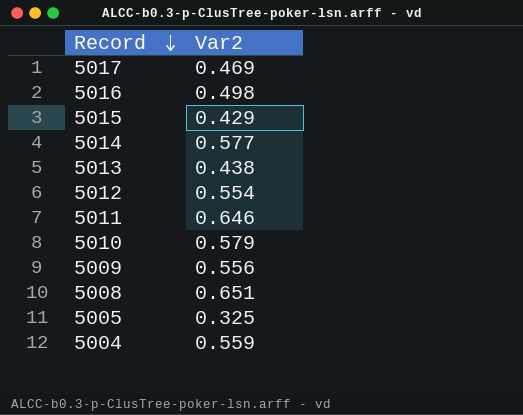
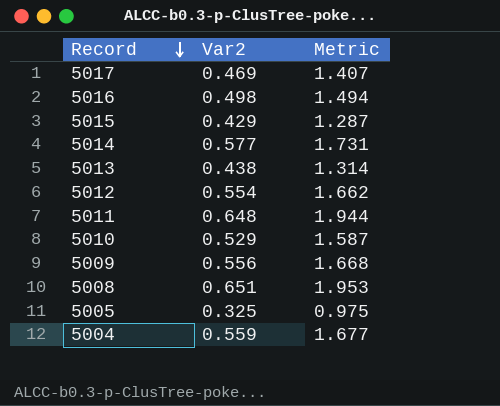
column Metric | formula: none -> [Var2] * 3
5011 | Var2: 0.646 -> 0.648
5010 | Var2: 0.579 -> 0.529

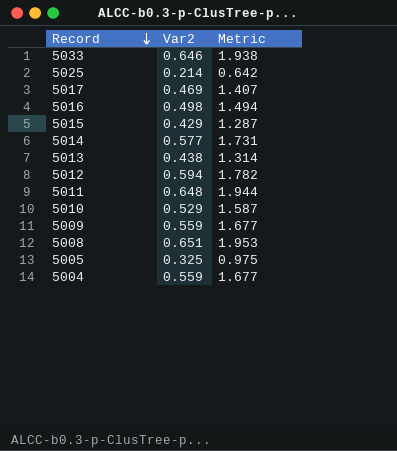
row 5033: none -> 0.646 | 1.938
row 5025: none -> 0.214 | 0.642
5012 | Var2: 0.554 -> 0.594
5012 | Metric: 1.662 -> 1.782
5009 | Var2: 0.556 -> 0.559
5009 | Metric: 1.668 -> 1.677

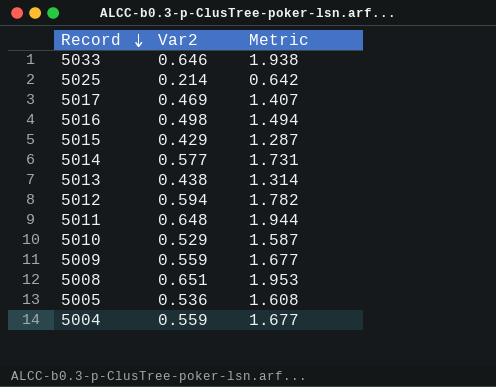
5005 | Var2: 0.325 -> 0.536
5005 | Metric: 0.975 -> 1.608

